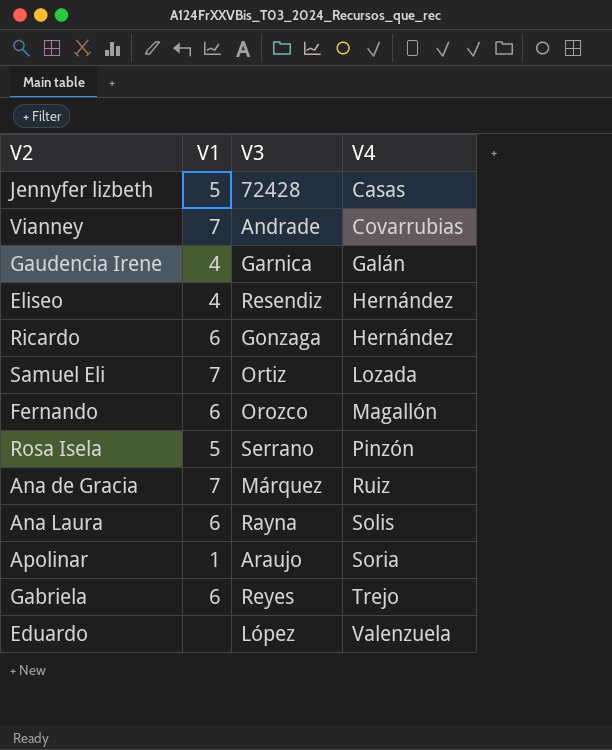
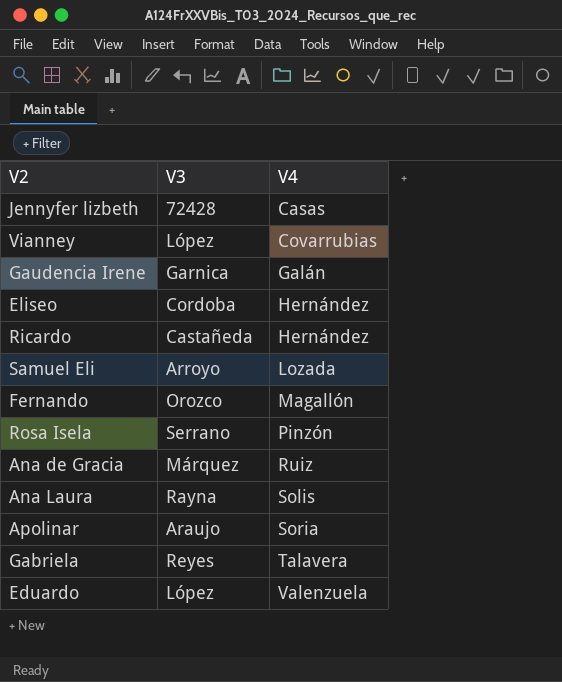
column V1 | position: 2 -> none
Vianney | V3: Andrade -> López
Eliseo | V3: Resendiz -> Cordoba
Ricardo | V3: Gonzaga -> Castañeda
Samuel Eli | V3: Ortiz -> Arroyo
Gabriela | V4: Trejo -> Talavera

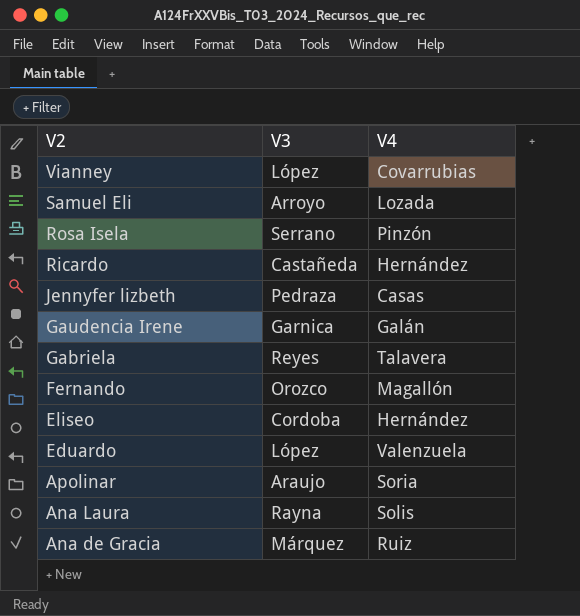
row order: V4 ascending -> V2 descending
Jennyfer lizbeth | V3: 72428 -> Pedraza

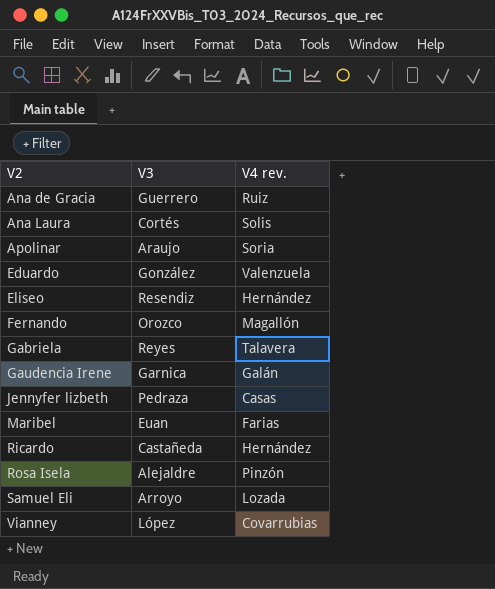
row order: V2 descending -> V2 ascending
column name: V4 -> V4 rev.
Ana de Gracia | V3: Márquez -> Guerrero
Ana Laura | V3: Rayna -> Cortés
Eduardo | V3: López -> González
Eliseo | V3: Cordoba -> Resendiz
row Maribel: none -> Euan | Farias
Rosa Isela | V3: Serrano -> Alejaldre

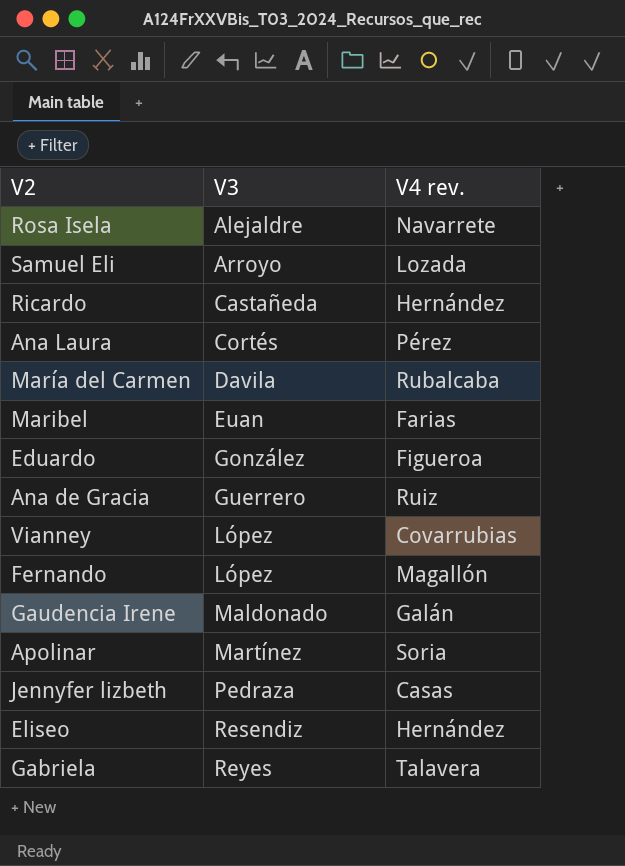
row order: V2 ascending -> V3 ascending
Rosa Isela | V4 rev.: Pinzón -> Navarrete
Ana Laura | V4 rev.: Solis -> Pérez
row María del Carmen: none -> Davila | Rubalcaba
Eduardo | V4 rev.: Valenzuela -> Figueroa
Fernando | V3: Orozco -> López
Gaudencia Irene | V3: Garnica -> Maldonado
Apolinar | V3: Araujo -> Martínez

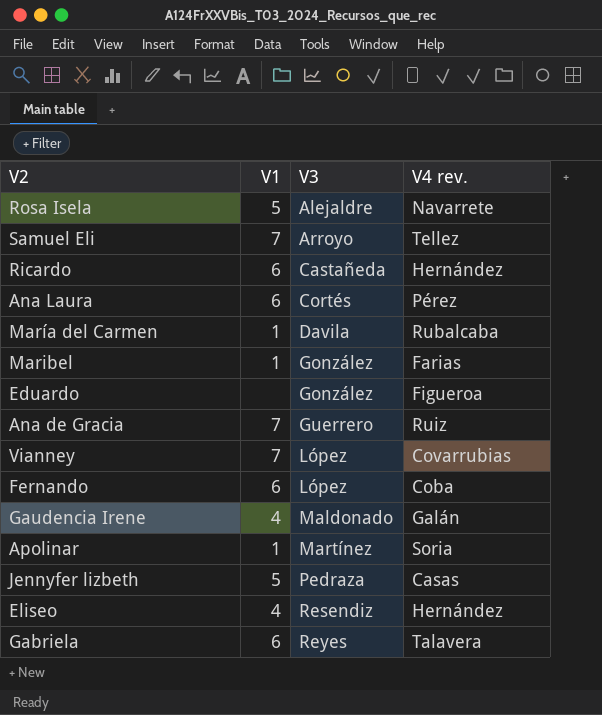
column V1 | position: none -> 2
Samuel Eli | V4 rev.: Lozada -> Tellez
Maribel | V3: Euan -> González
Fernando | V4 rev.: Magallón -> Coba

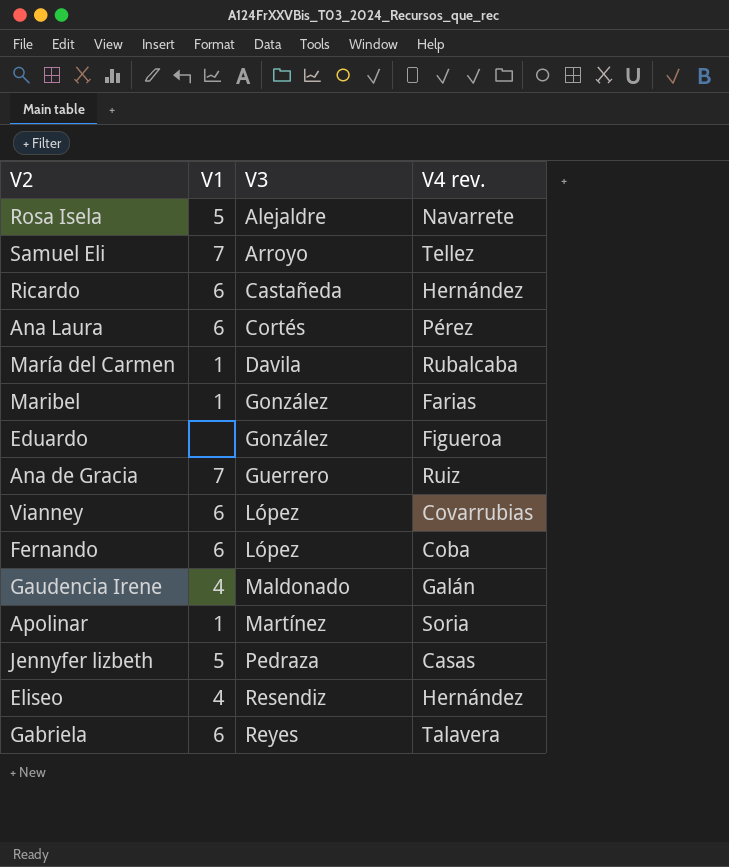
Vianney | V1: 7 -> 6

